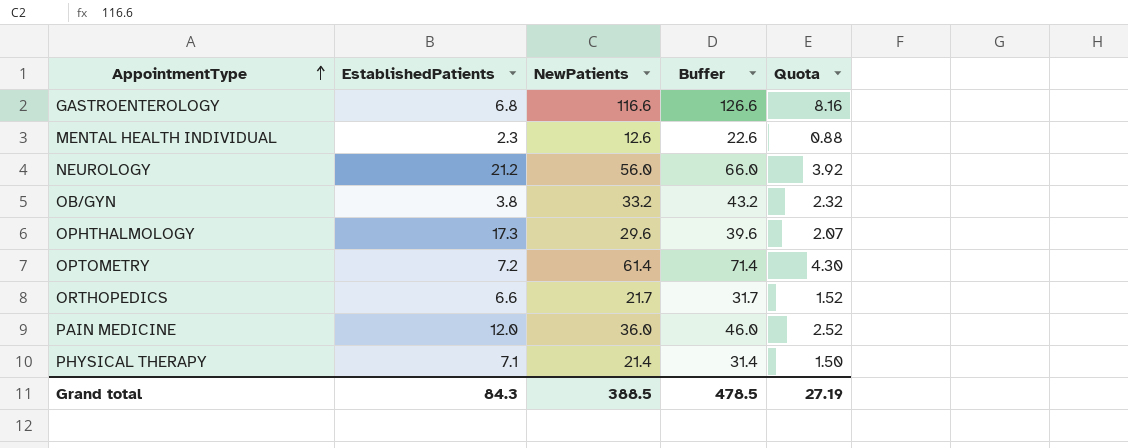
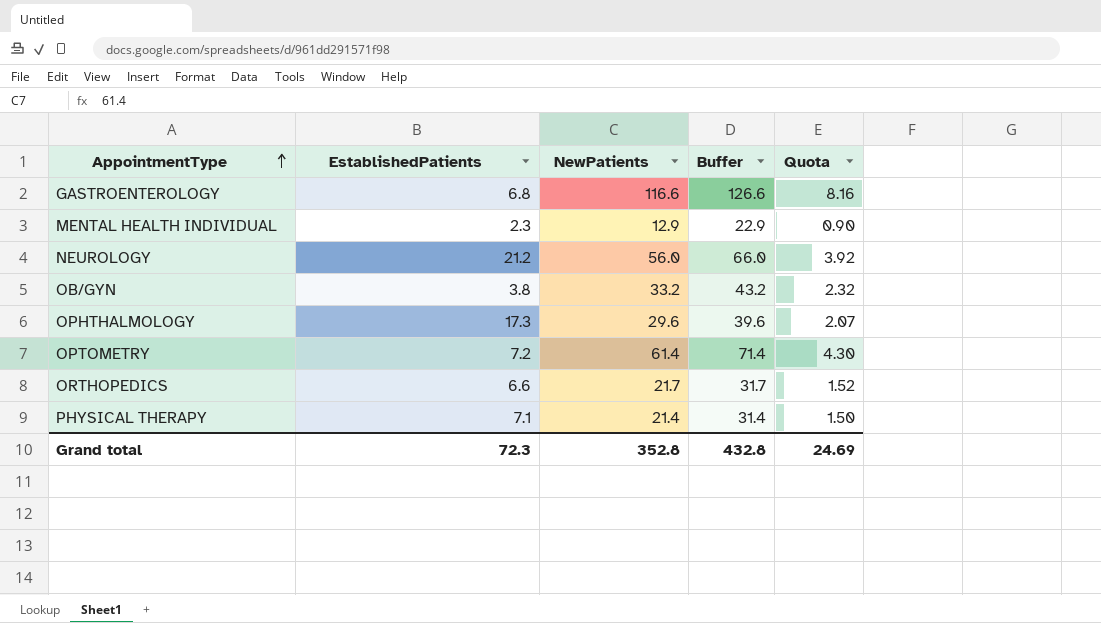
row PAIN MEDICINE: 12.0 | 36.0 | 46.0 | 2.52 -> none
MENTAL HEALTH INDIVIDUAL | NewPatients: 12.6 -> 12.9
MENTAL HEALTH INDIVIDUAL | Buffer: 22.6 -> 22.9
MENTAL HEALTH INDIVIDUAL | Quota: 0.88 -> 0.90
Grand total | EstablishedPatients: 84.3 -> 72.3
Grand total | NewPatients: 388.5 -> 352.8
Grand total | Buffer: 478.5 -> 432.8
Grand total | Quota: 27.19 -> 24.69

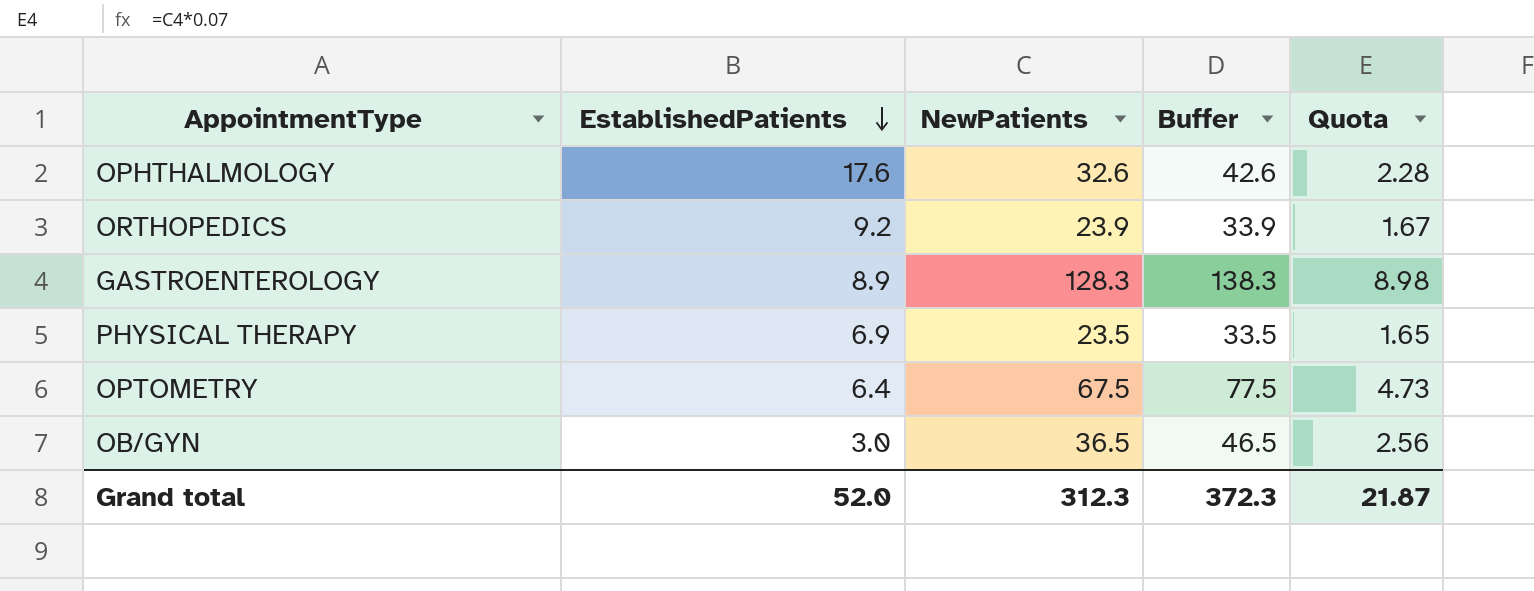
row order: AppointmentType ascending -> EstablishedPatients descending
row MENTAL HEALTH INDIVIDUAL: 2.3 | 12.9 | 22.9 | 0.90 -> none
row NEUROLOGY: 21.2 | 56.0 | 66.0 | 3.92 -> none
OPHTHALMOLOGY | EstablishedPatients: 17.3 -> 17.6
OPHTHALMOLOGY | NewPatients: 29.6 -> 32.6
OPHTHALMOLOGY | Buffer: 39.6 -> 42.6
OPHTHALMOLOGY | Quota: 2.07 -> 2.28
ORTHOPEDICS | EstablishedPatients: 6.6 -> 9.2
ORTHOPEDICS | NewPatients: 21.7 -> 23.9
ORTHOPEDICS | Buffer: 31.7 -> 33.9
ORTHOPEDICS | Quota: 1.52 -> 1.67
GASTROENTEROLOGY | EstablishedPatients: 6.8 -> 8.9
GASTROENTEROLOGY | NewPatients: 116.6 -> 128.3
GASTROENTEROLOGY | Buffer: 126.6 -> 138.3
GASTROENTEROLOGY | Quota: 8.16 -> 8.98
PHYSICAL THERAPY | EstablishedPatients: 7.1 -> 6.9
PHYSICAL THERAPY | NewPatients: 21.4 -> 23.5
PHYSICAL THERAPY | Buffer: 31.4 -> 33.5
PHYSICAL THERAPY | Quota: 1.50 -> 1.65
OPTOMETRY | EstablishedPatients: 7.2 -> 6.4
OPTOMETRY | NewPatients: 61.4 -> 67.5
OPTOMETRY | Buffer: 71.4 -> 77.5
OPTOMETRY | Quota: 4.30 -> 4.73
OB/GYN | EstablishedPatients: 3.8 -> 3.0
OB/GYN | NewPatients: 33.2 -> 36.5
OB/GYN | Buffer: 43.2 -> 46.5
OB/GYN | Quota: 2.32 -> 2.56
Grand total | EstablishedPatients: 72.3 -> 52.0
Grand total | NewPatients: 352.8 -> 312.3
Grand total | Buffer: 432.8 -> 372.3
Grand total | Quota: 24.69 -> 21.87

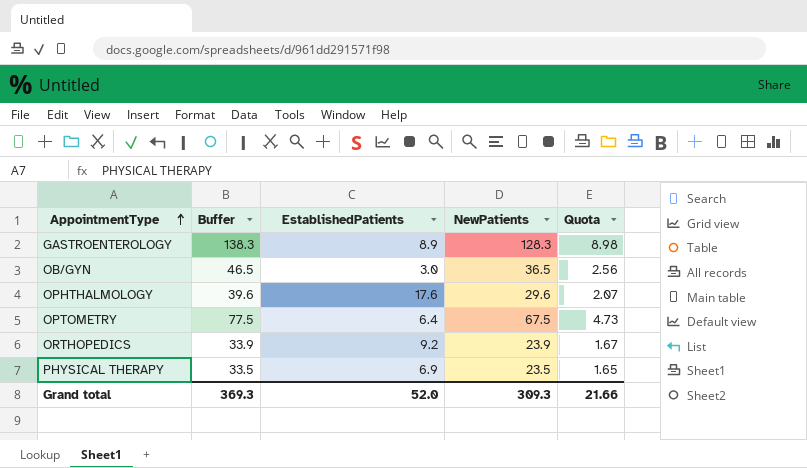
row order: EstablishedPatients descending -> AppointmentType ascending
column Buffer | position: 4 -> 2
OPHTHALMOLOGY | Buffer: 42.6 -> 39.6
OPHTHALMOLOGY | NewPatients: 32.6 -> 29.6
OPHTHALMOLOGY | Quota: 2.28 -> 2.07
Grand total | Buffer: 372.3 -> 369.3
Grand total | NewPatients: 312.3 -> 309.3
Grand total | Quota: 21.87 -> 21.66

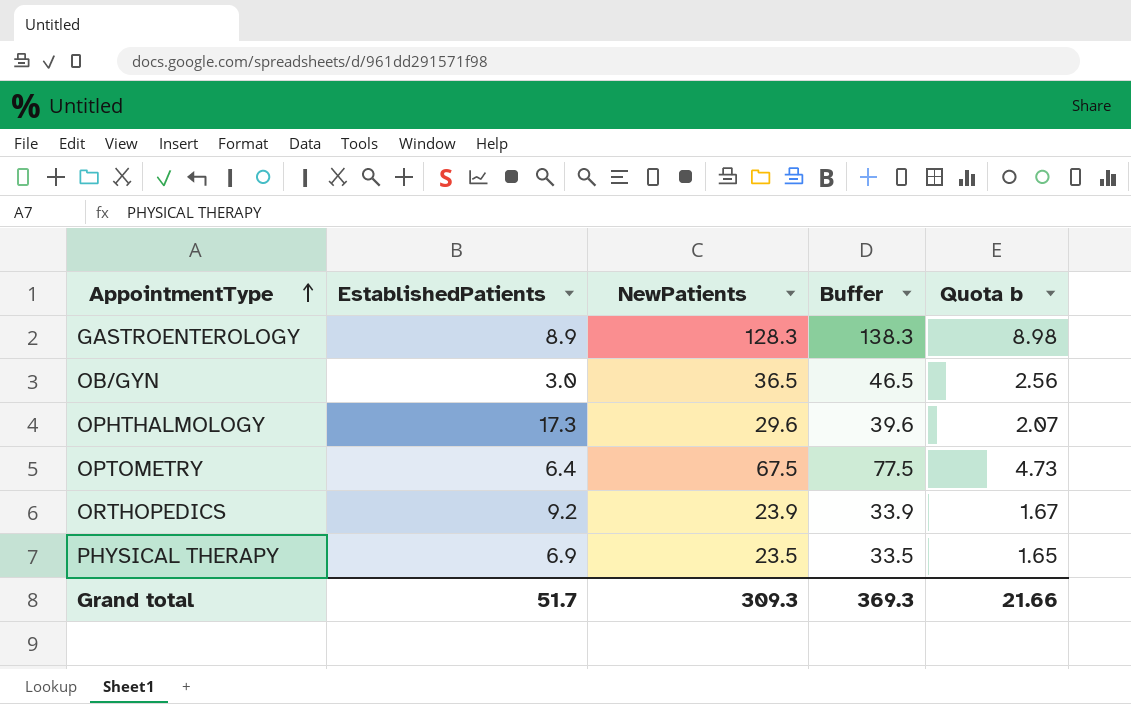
column Buffer | position: 2 -> 4
column name: Quota -> Quota b
OPHTHALMOLOGY | EstablishedPatients: 17.6 -> 17.3
Grand total | EstablishedPatients: 52.0 -> 51.7

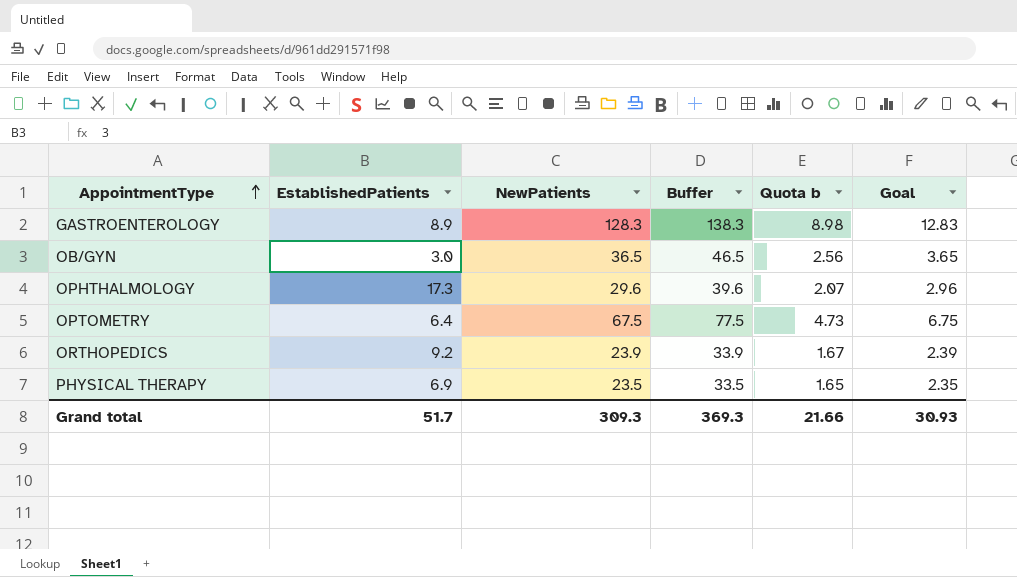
column Goal | formula: none -> [NewPatients] * 0.1

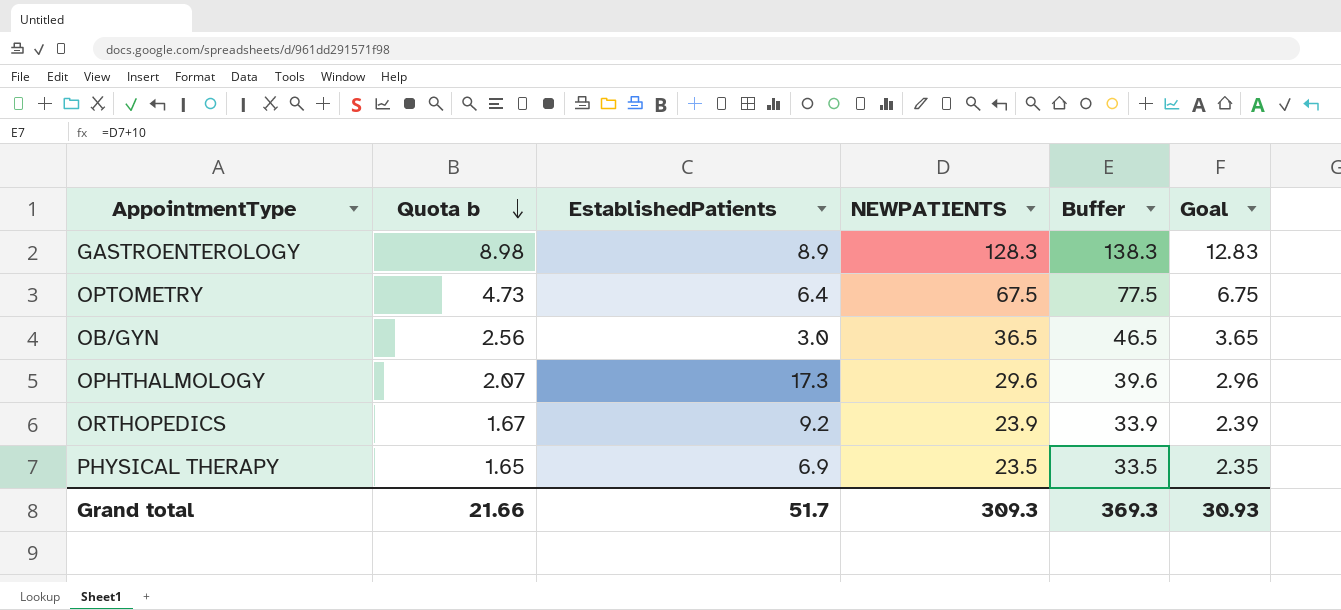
row order: AppointmentType ascending -> Quota b descending
column Quota b | position: 5 -> 2
column name: NewPatients -> NEWPATIENTS

